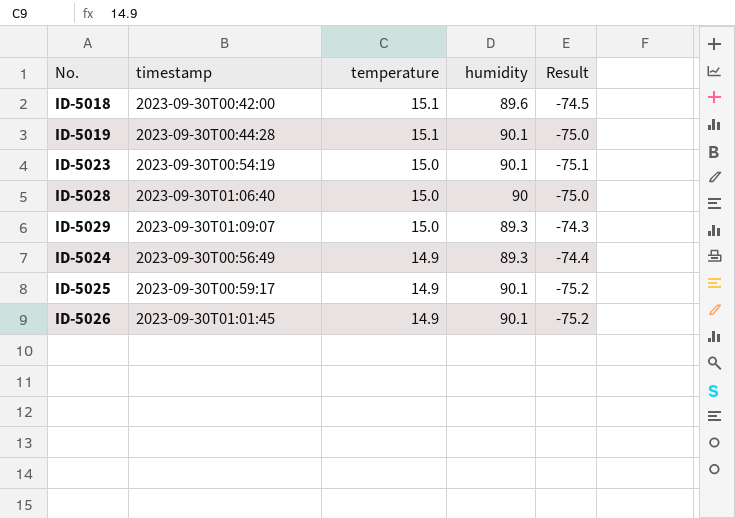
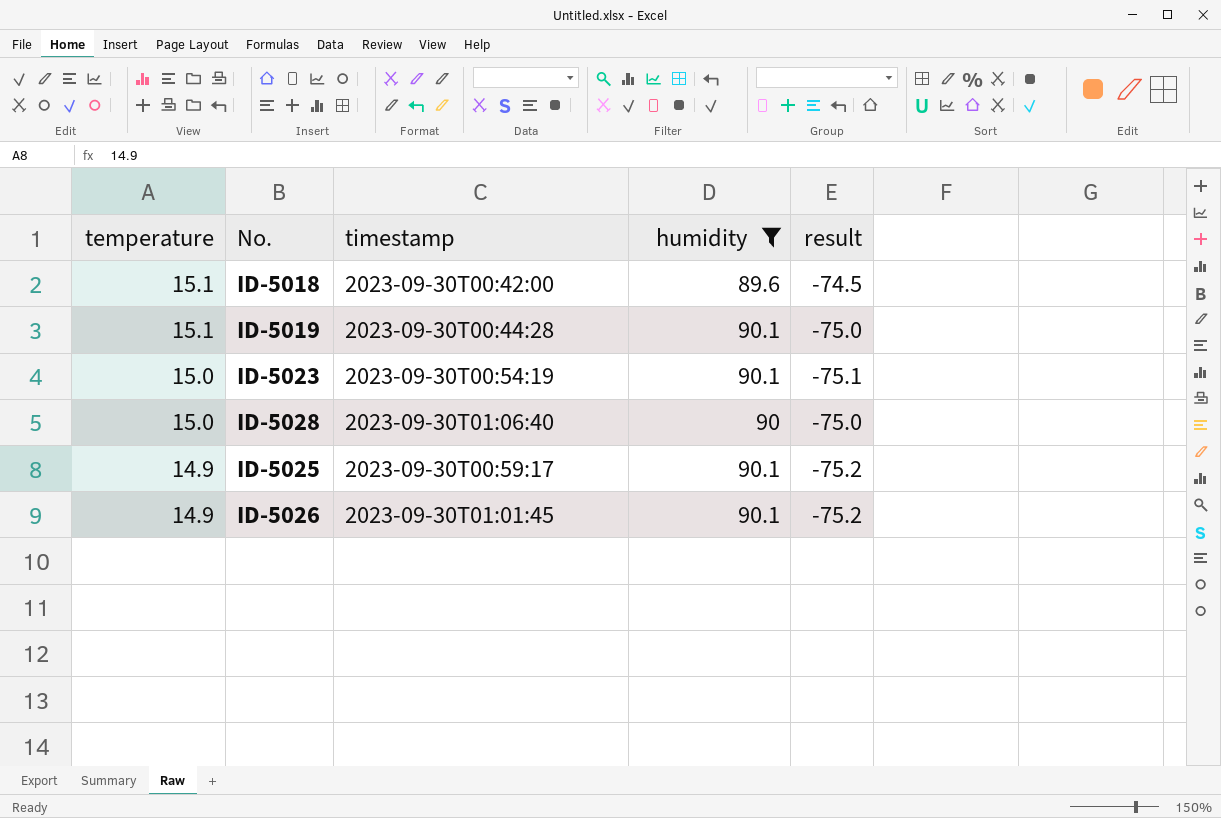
filter: none -> humidity != 89.3
column temperature | position: 3 -> 1
column name: Result -> result

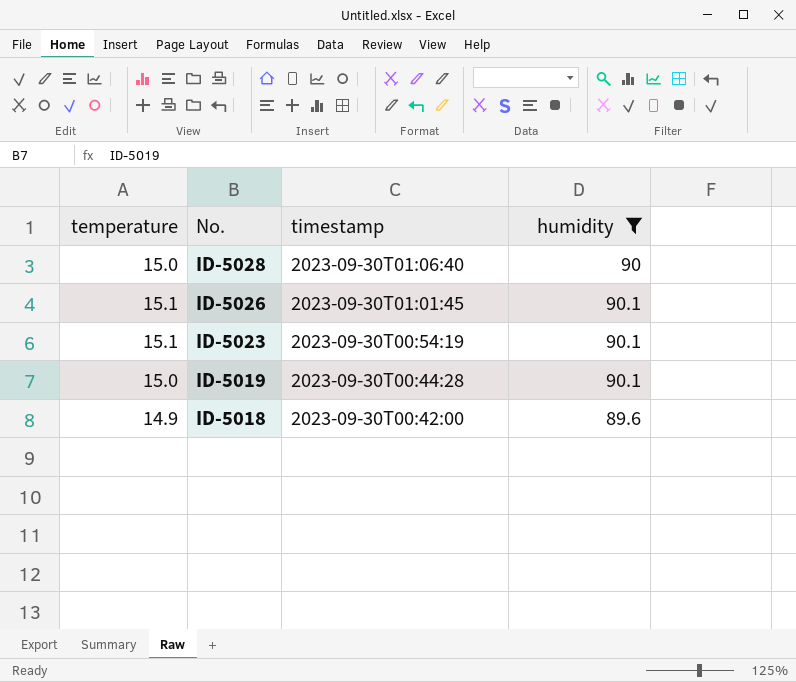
row order: temperature descending -> No. descending
column result | formula: [temperature] - [humidity] -> none
row ID-5025: 14.9 | 2023-09-30T00:59:17 | 90.1 | -75.2 -> none
ID-5026 | temperature: 14.9 -> 15.1
ID-5023 | temperature: 15.0 -> 15.1
ID-5019 | temperature: 15.1 -> 15.0
ID-5018 | temperature: 15.1 -> 14.9

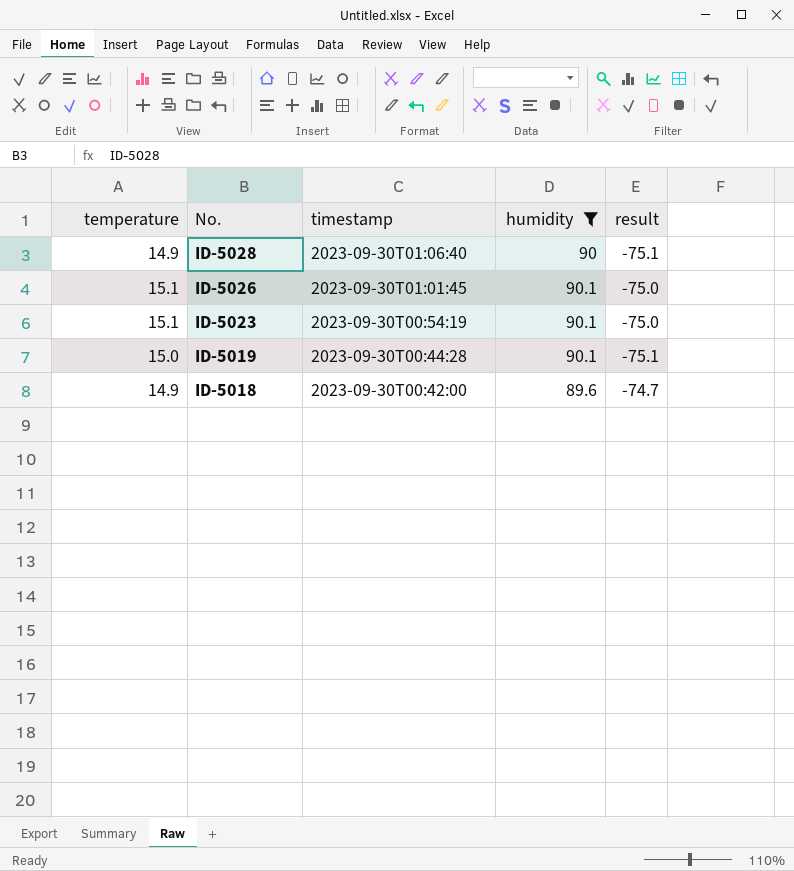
column result | formula: none -> [temperature] - [humidity]
ID-5028 | temperature: 15.0 -> 14.9

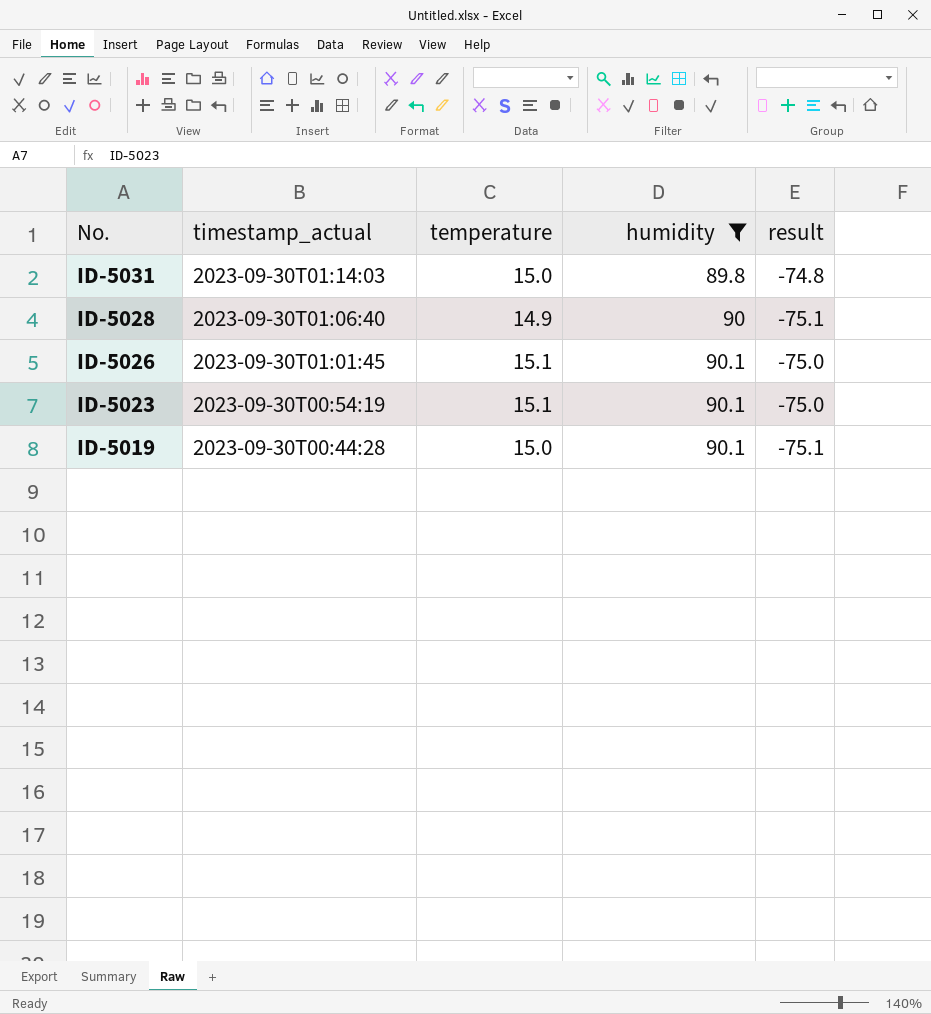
column name: timestamp -> timestamp_actual
column temperature | position: 1 -> 3
row ID-5018: 14.9 | 2023-09-30T00:42:00 | 89.6 | -74.7 -> none
row ID-5031: none -> 2023-09-30T01:14:03 | 15.0 | 89.8 | -74.8

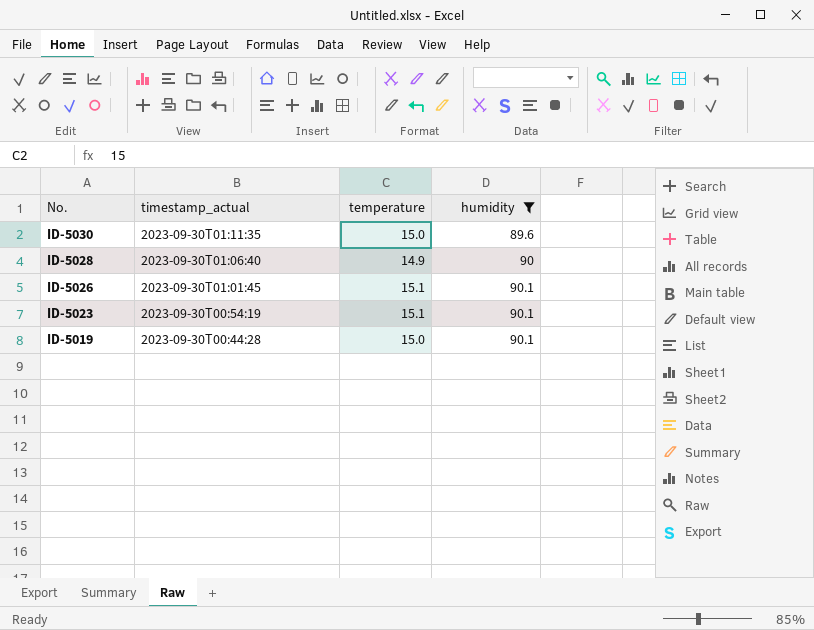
column result | formula: [temperature] - [humidity] -> none
row ID-5031: 2023-09-30T01:14:03 | 15.0 | 89.8 | -74.8 -> none
row ID-5030: none -> 2023-09-30T01:11:35 | 15.0 | 89.6

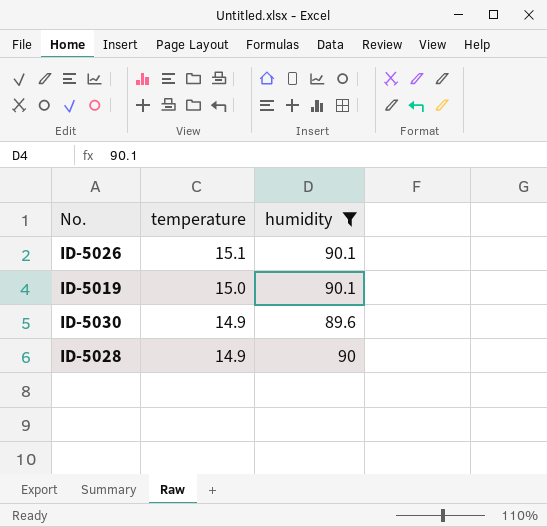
row order: No. descending -> temperature descending
column timestamp_actual | position: 2 -> none
row ID-5023: 2023-09-30T00:54:19 | 15.1 | 90.1 -> none
ID-5030 | temperature: 15.0 -> 14.9

